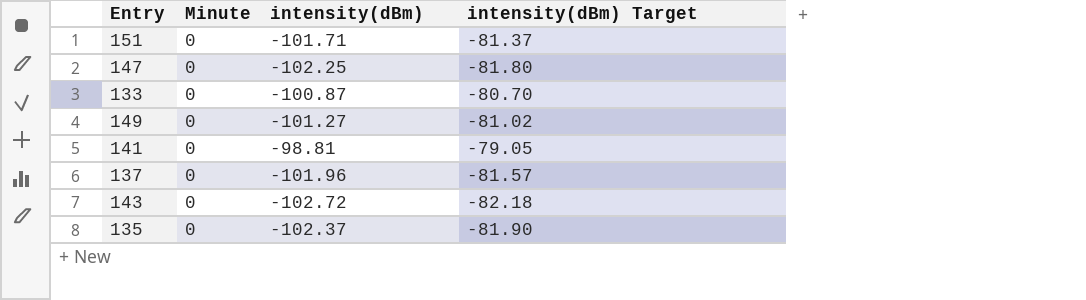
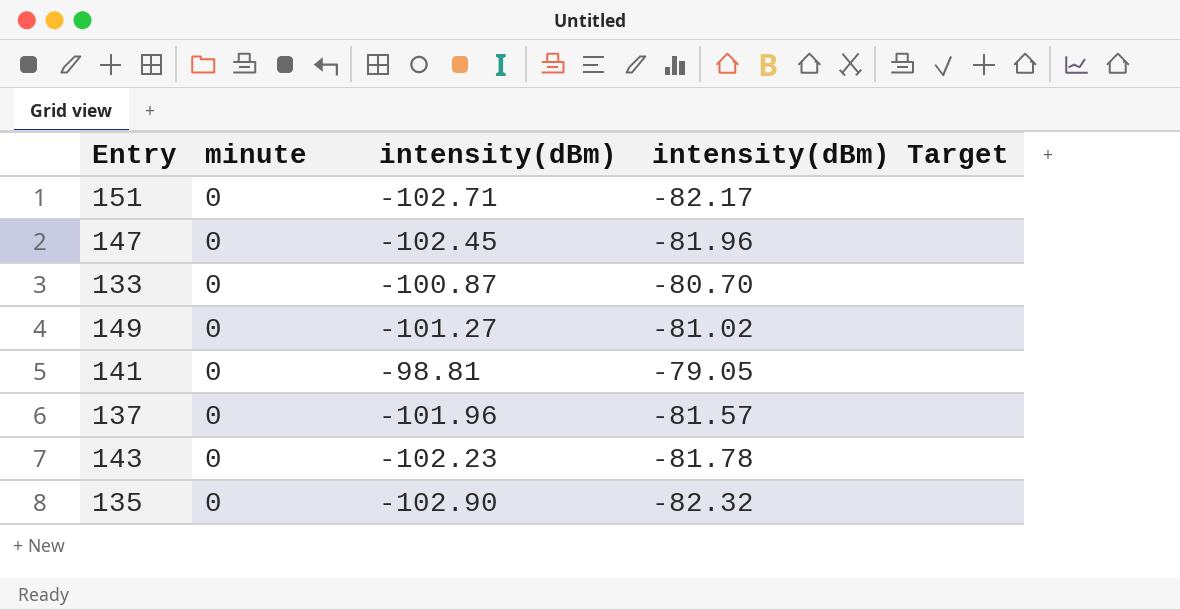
column name: Minute -> minute
151 | intensity(dBm): -101.71 -> -102.71
151 | intensity(dBm) Target: -81.37 -> -82.17
147 | intensity(dBm): -102.25 -> -102.45
147 | intensity(dBm) Target: -81.80 -> -81.96
143 | intensity(dBm): -102.72 -> -102.23
143 | intensity(dBm) Target: -82.18 -> -81.78
135 | intensity(dBm): -102.37 -> -102.90
135 | intensity(dBm) Target: -81.90 -> -82.32

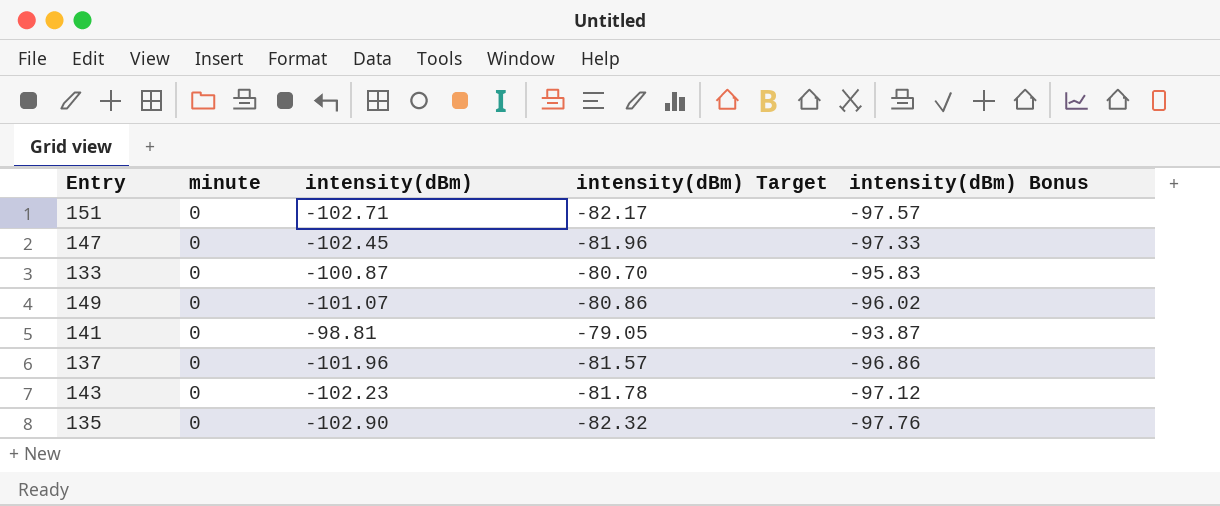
column intensity(dBm) Bonus | formula: none -> [intensity(dBm)] * 0.95
149 | intensity(dBm): -101.27 -> -101.07
149 | intensity(dBm) Target: -81.02 -> -80.86

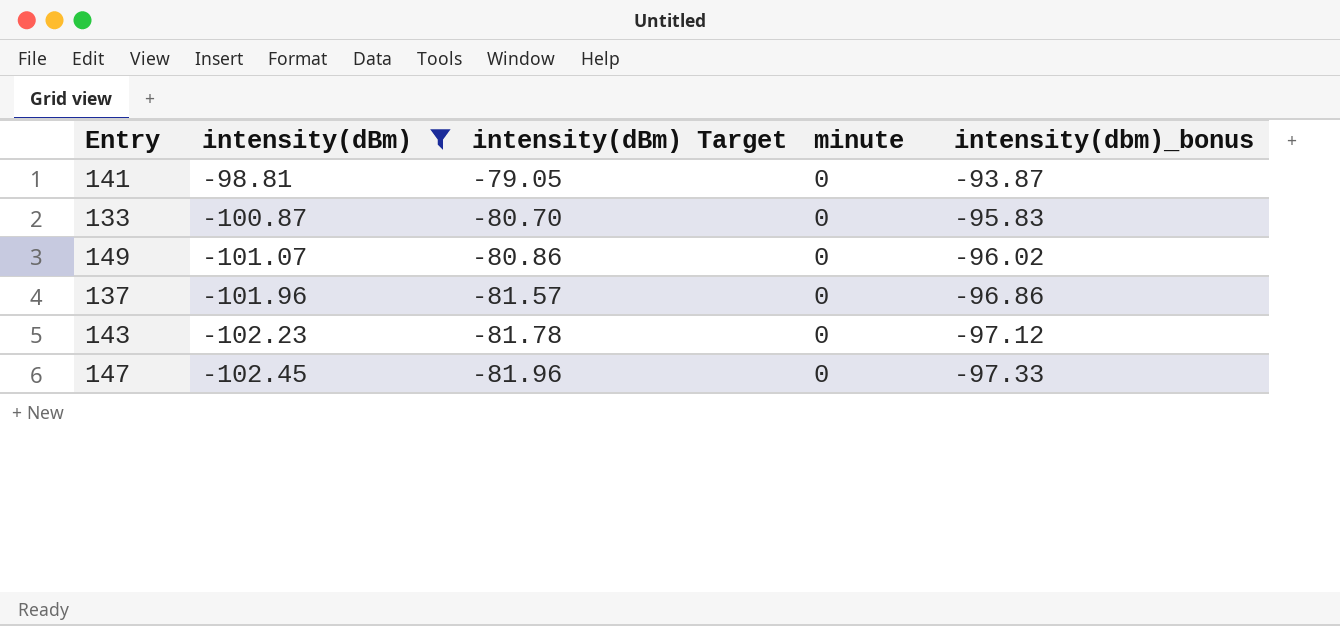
filter: none -> intensity(dBm) >= -102.45
row order: none -> intensity(dBm) descending
column minute | position: 2 -> 4
column name: intensity(dBm) Bonus -> intensity(dbm)_bonus

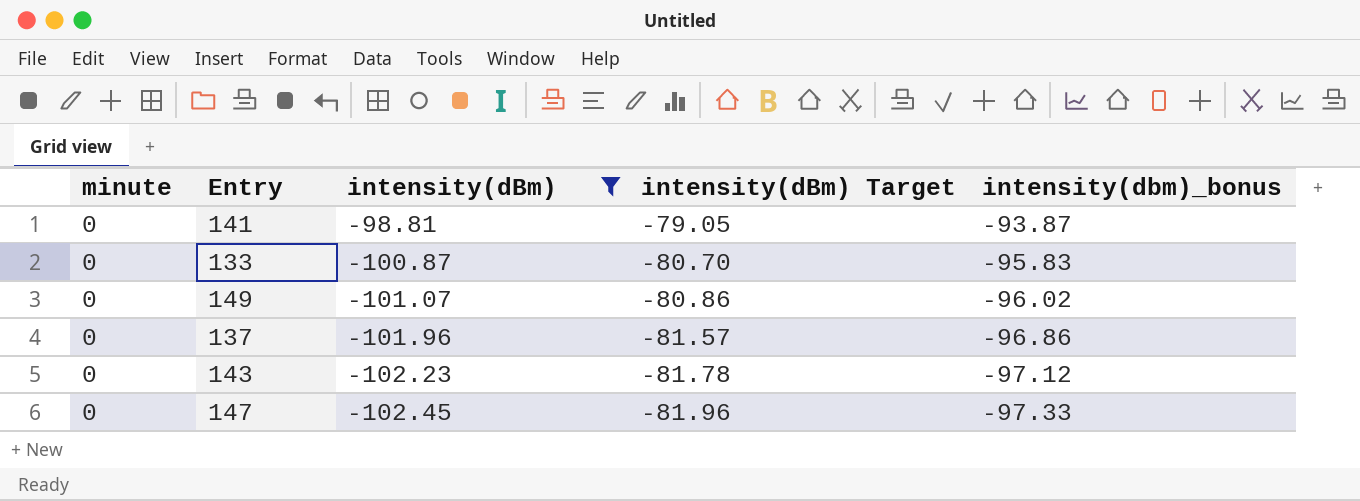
column minute | position: 4 -> 1

